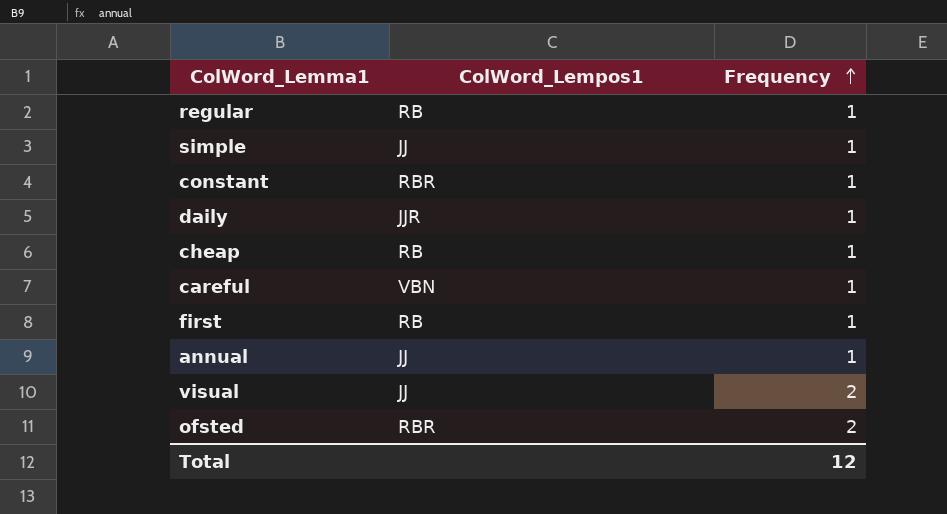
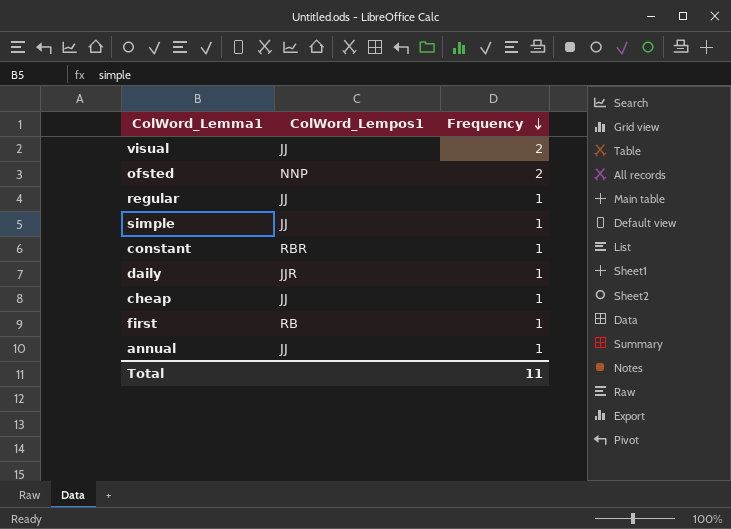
row order: Frequency ascending -> Frequency descending
row careful: VBN | 1 -> none
ofsted | ColWord_Lempos1: RBR -> NNP
regular | ColWord_Lempos1: RB -> JJ
cheap | ColWord_Lempos1: RB -> JJ
Total | Frequency: 12 -> 11

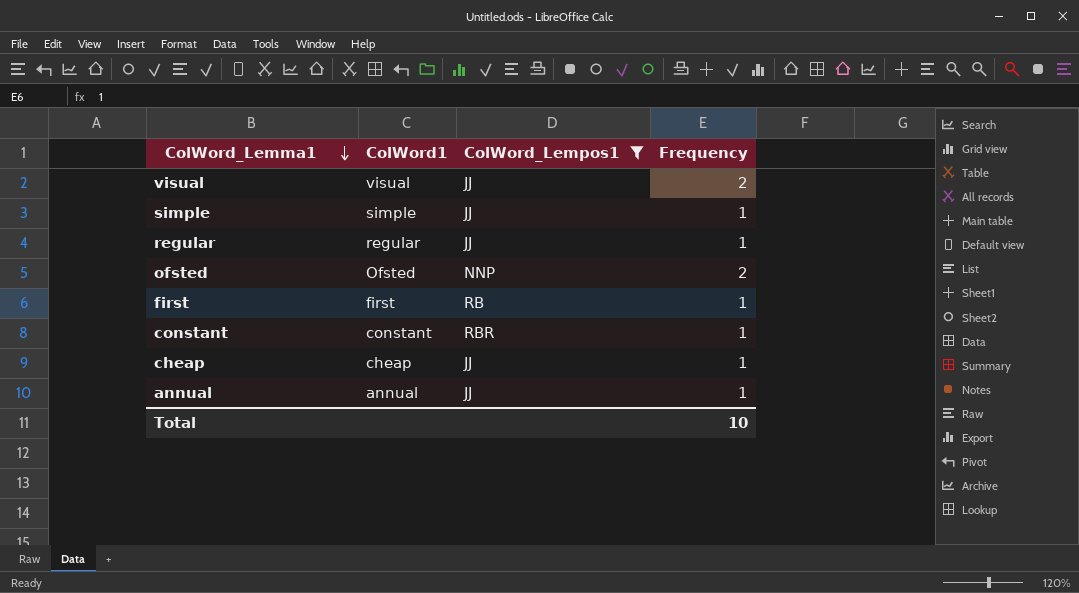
filter: none -> ColWord_Lempos1 != JJR
row order: Frequency descending -> ColWord_Lemma1 descending
column ColWord1 | position: none -> 2
Total | Frequency: 11 -> 10

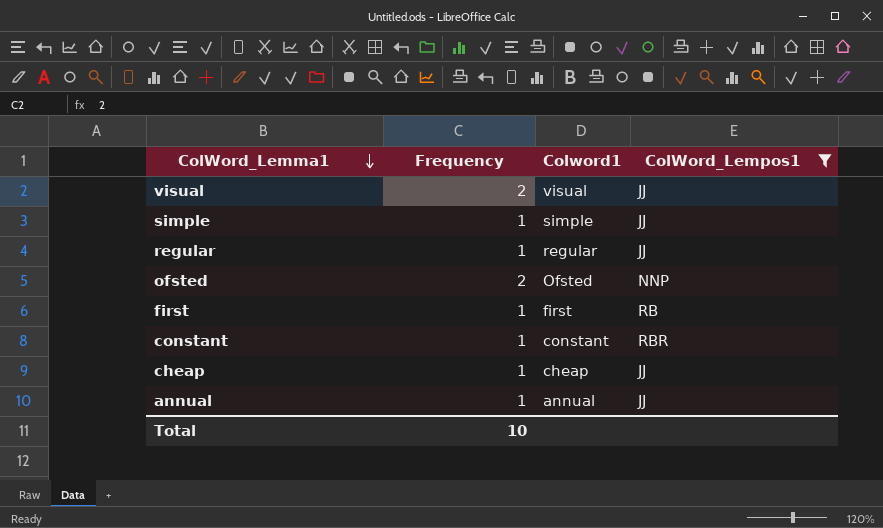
column Frequency | position: 4 -> 2
column name: ColWord1 -> Colword1

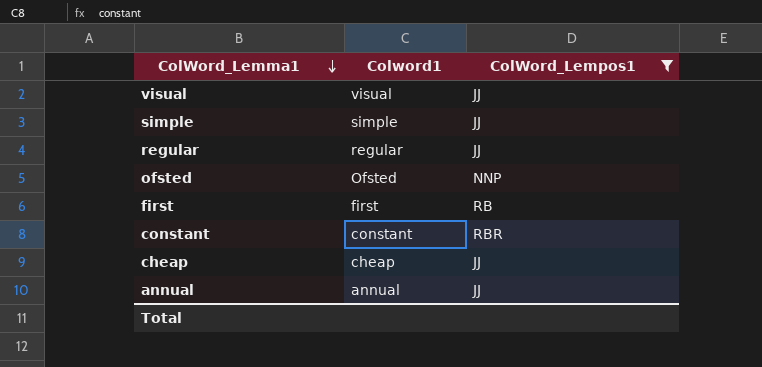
column Frequency | position: 2 -> none

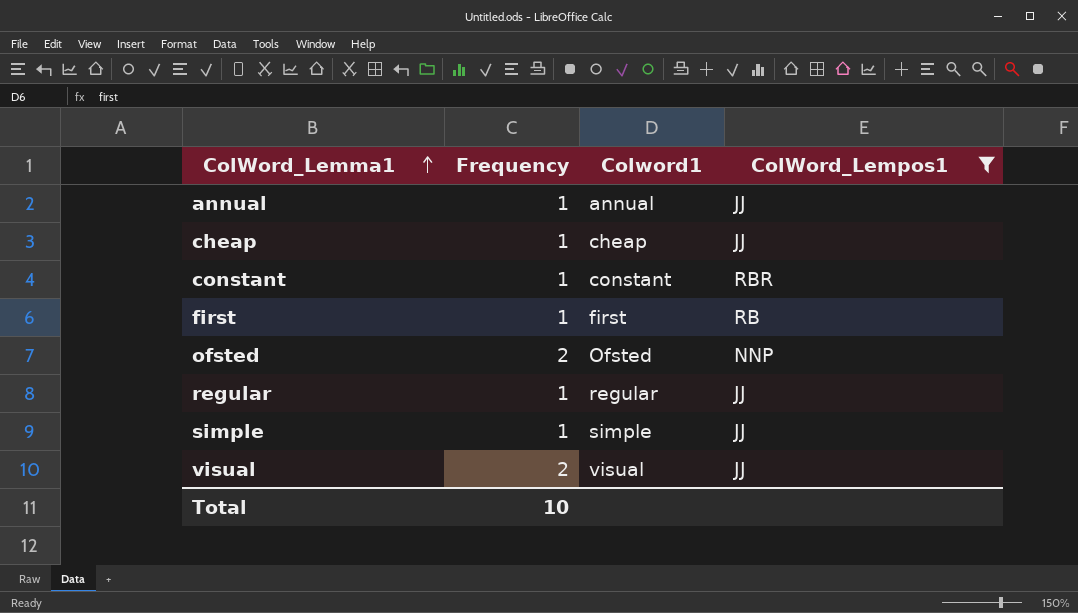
row order: ColWord_Lemma1 descending -> ColWord_Lemma1 ascending
column Frequency | position: none -> 2

